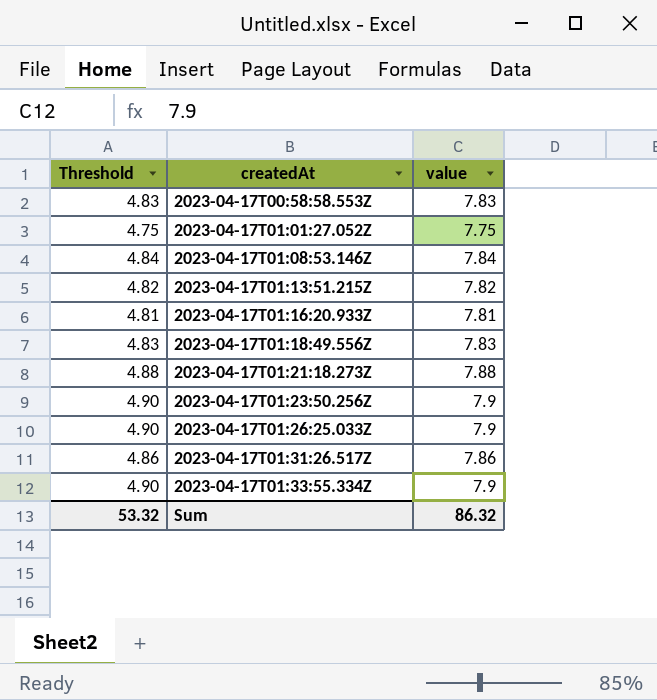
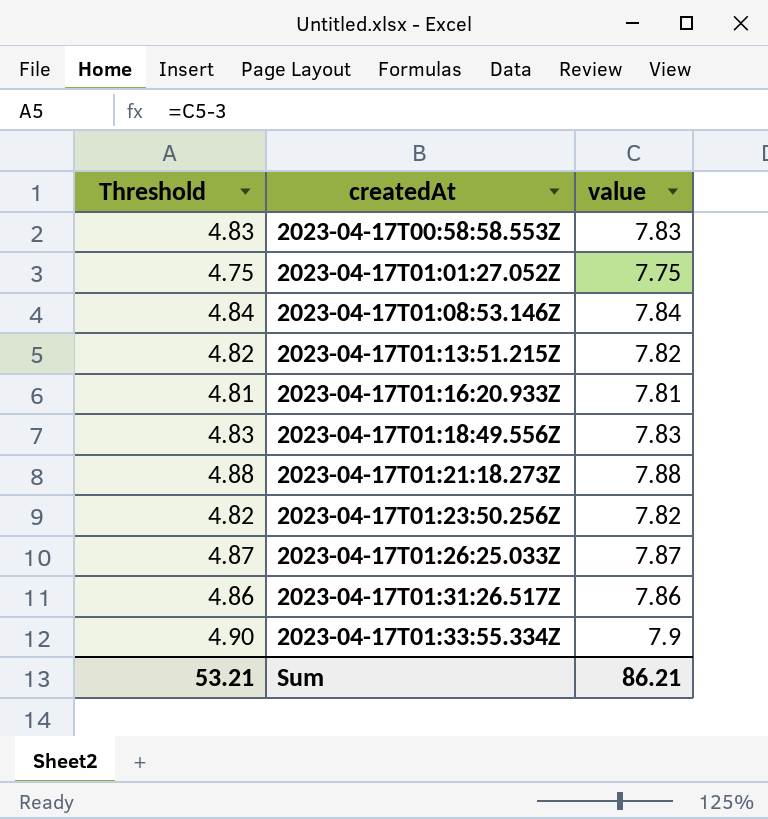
2023-04-17T01:23:50.256Z | Threshold: 4.90 -> 4.82
2023-04-17T01:23:50.256Z | value: 7.9 -> 7.82
2023-04-17T01:26:25.033Z | Threshold: 4.90 -> 4.87
2023-04-17T01:26:25.033Z | value: 7.9 -> 7.87
Sum | Threshold: 53.32 -> 53.21
Sum | value: 86.32 -> 86.21

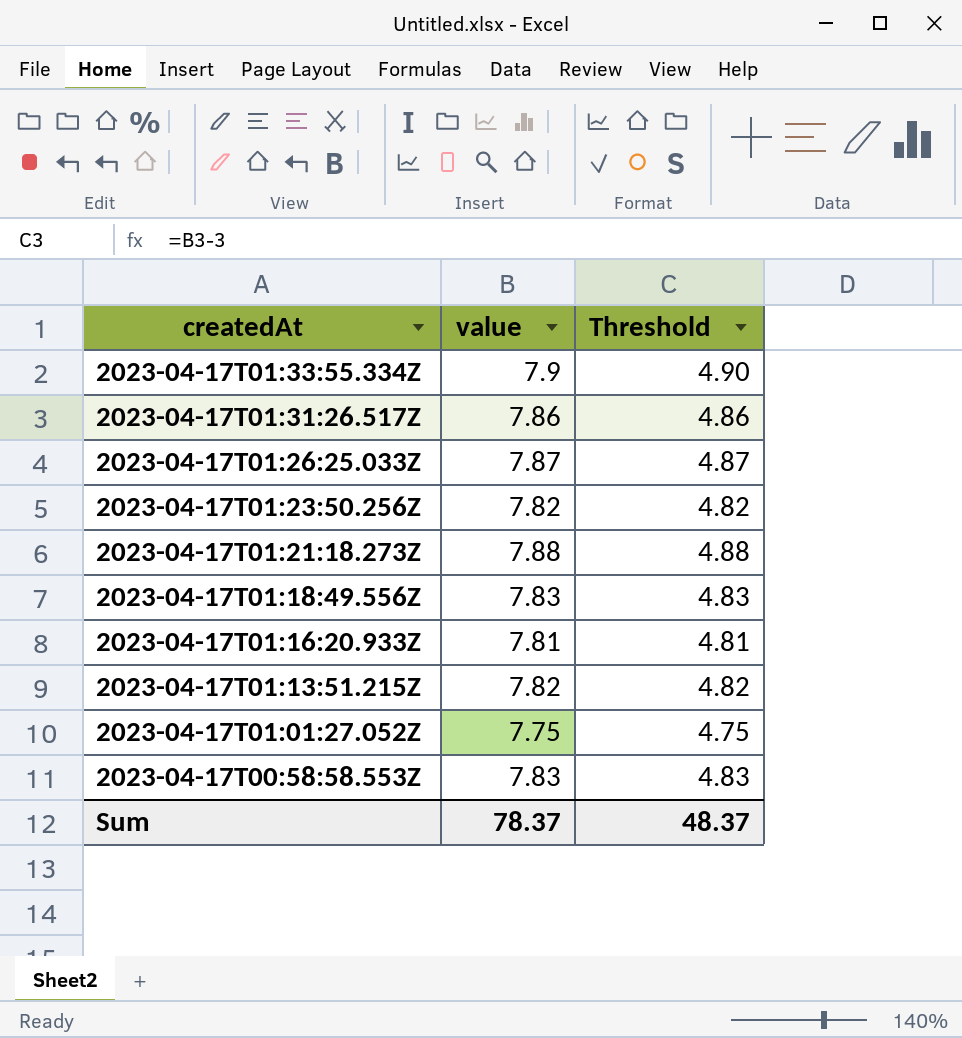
row order: createdAt ascending -> createdAt descending
column Threshold | position: 1 -> 3
row 2023-04-17T01:08:53.146Z: 4.84 | 7.84 -> none
Sum | value: 86.21 -> 78.37
Sum | Threshold: 53.21 -> 48.37

